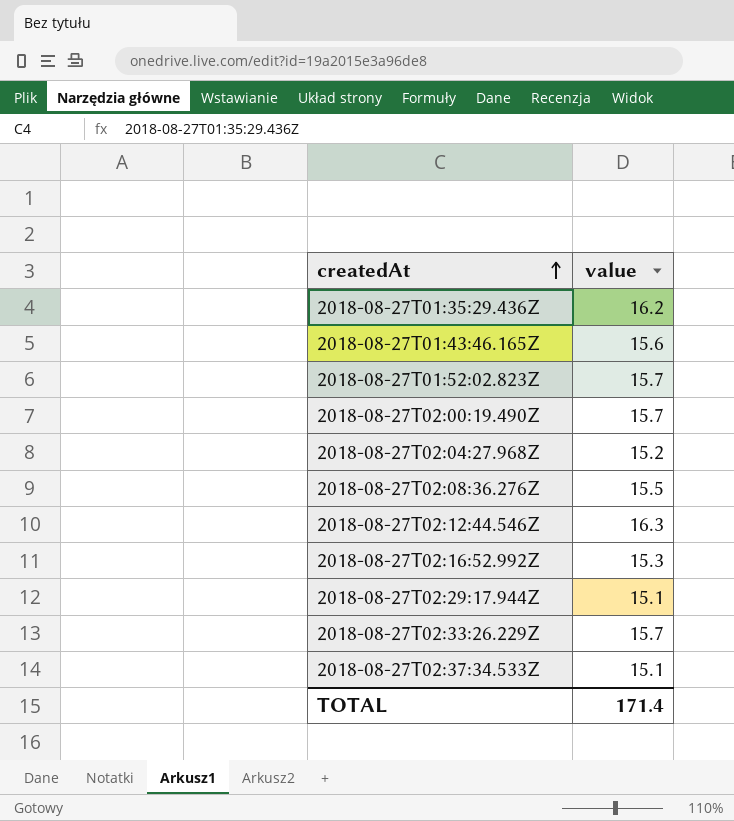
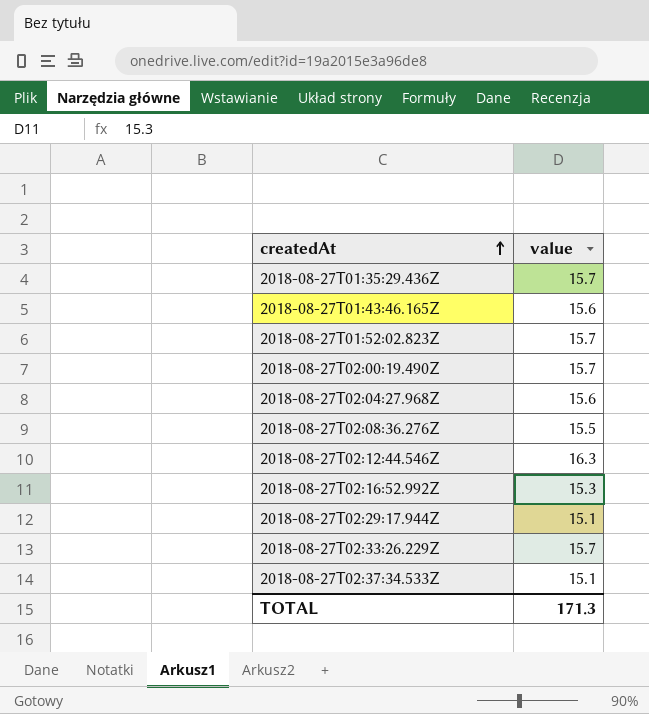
2018-08-27T01:35:29.436Z | value: 16.2 -> 15.7
2018-08-27T02:04:27.968Z | value: 15.2 -> 15.6
TOTAL | value: 171.4 -> 171.3

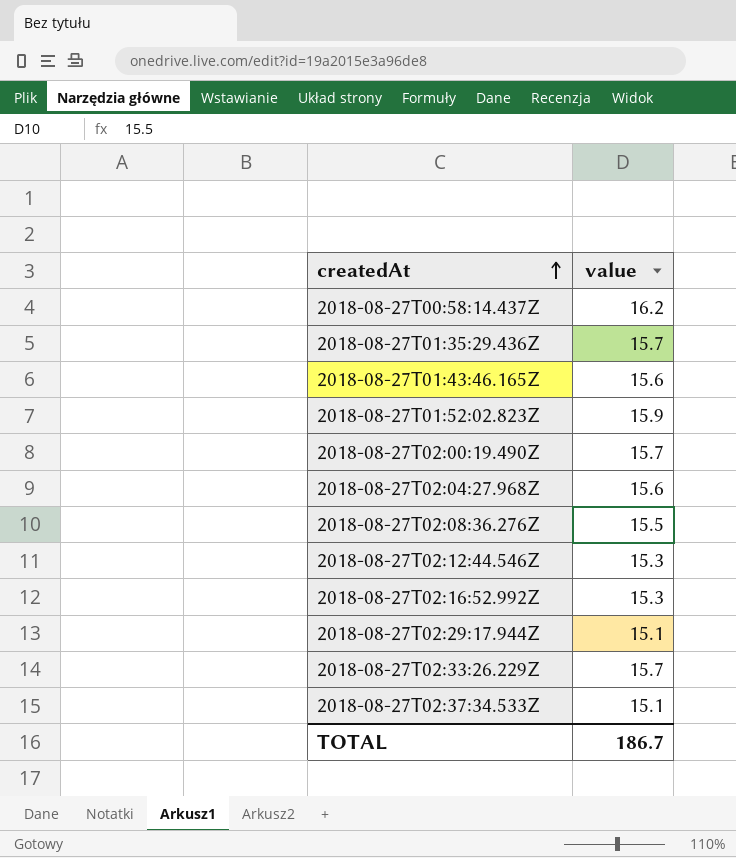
row 2018-08-27T00:58:14.437Z: none -> 16.2
2018-08-27T01:52:02.823Z | value: 15.7 -> 15.9
2018-08-27T02:12:44.546Z | value: 16.3 -> 15.3
TOTAL | value: 171.3 -> 186.7

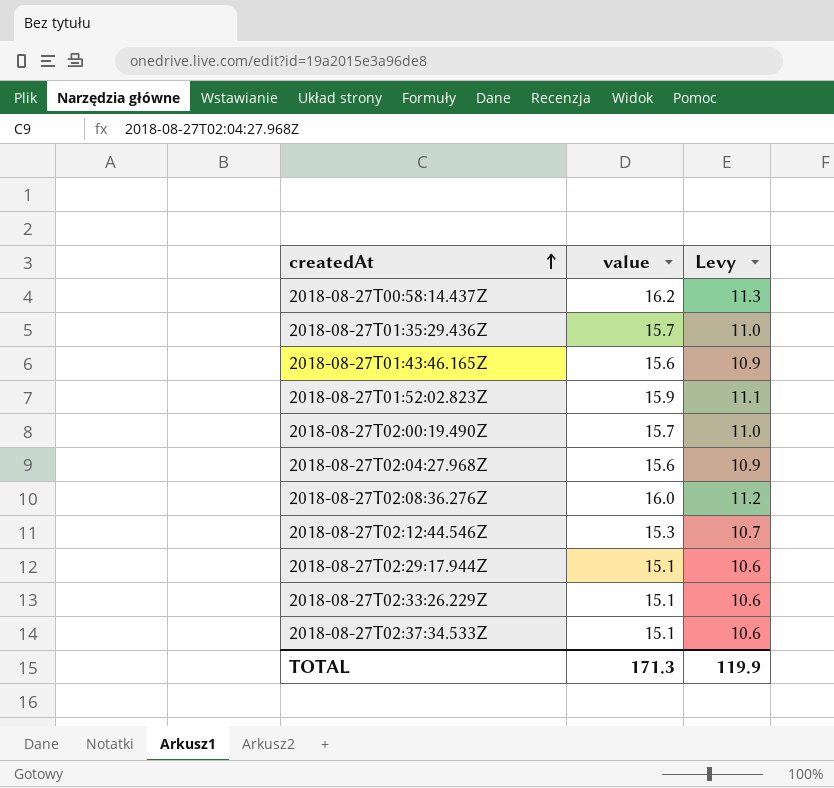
column Levy | formula: none -> [value] * 0.7
row 2018-08-27T02:16:52.992Z: 15.3 -> none
2018-08-27T02:08:36.276Z | value: 15.5 -> 16.0
2018-08-27T02:33:26.229Z | value: 15.7 -> 15.1
TOTAL | value: 186.7 -> 171.3

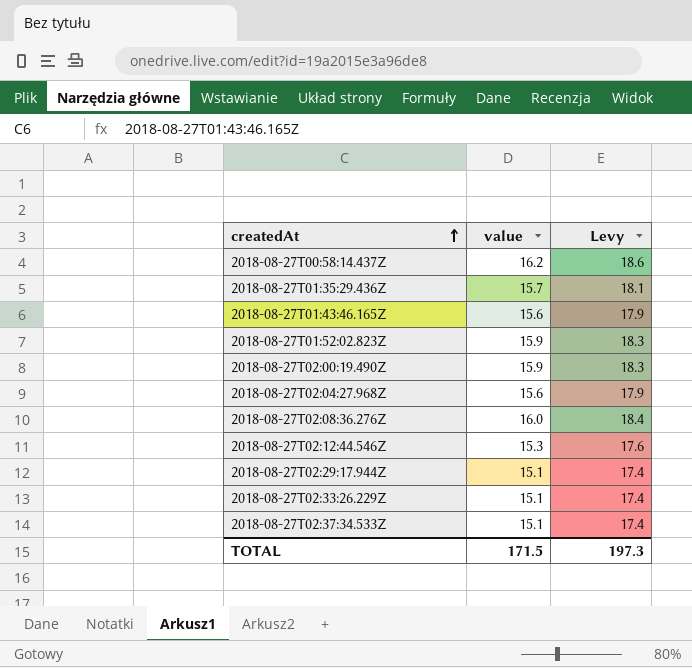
column Levy | formula: [value] * 0.7 -> [value] * 1.15
2018-08-27T02:00:19.490Z | value: 15.7 -> 15.9
TOTAL | value: 171.3 -> 171.5
TOTAL | Levy: 119.9 -> 197.3

